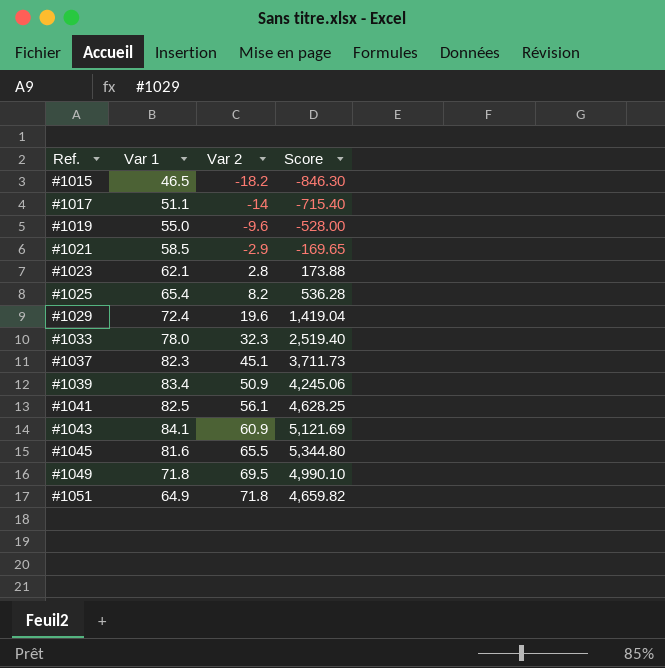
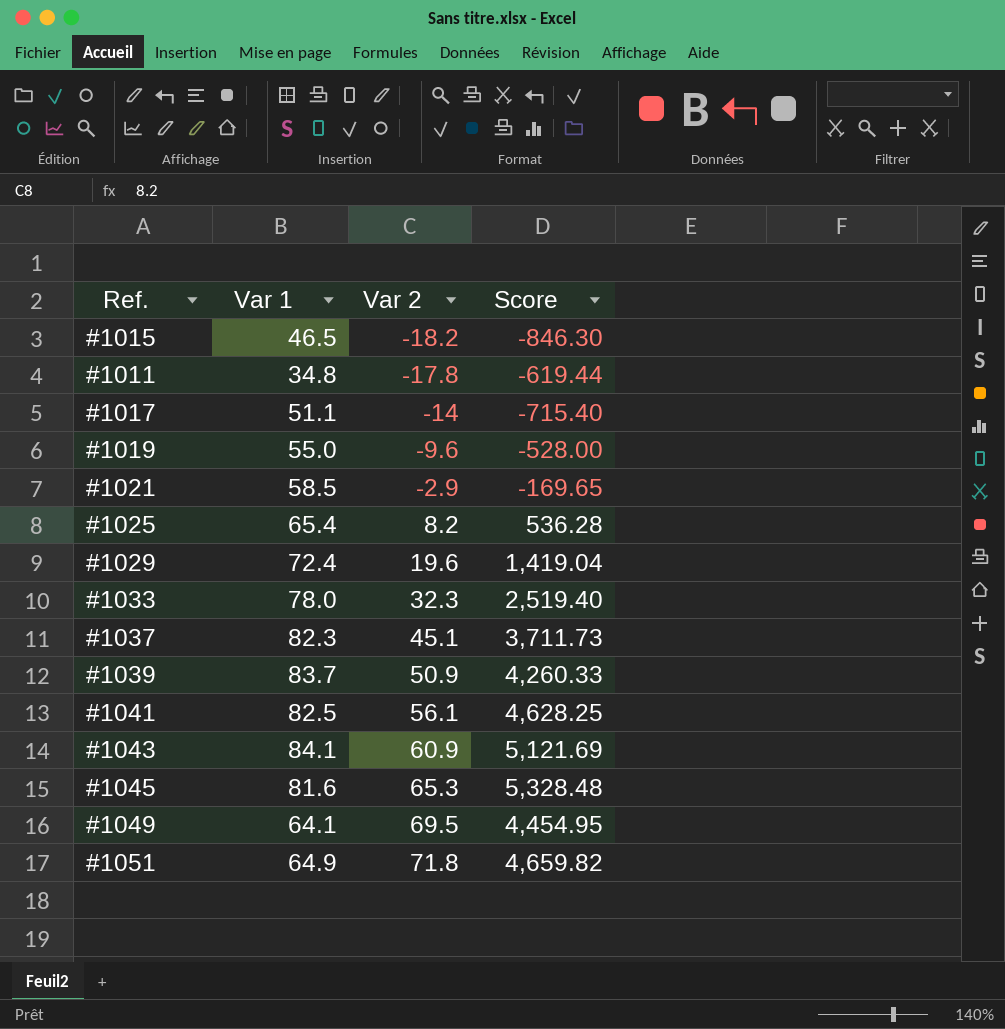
row #1023: 62.1 | 2.8 | 173.88 -> none
row #1011: none -> 34.8 | -17.8 | -619.44
#1039 | Var 1: 83.4 -> 83.7
#1039 | Score: 4,245.06 -> 4,260.33
#1045 | Var 2: 65.5 -> 65.3
#1045 | Score: 5,344.80 -> 5,328.48
#1049 | Var 1: 71.8 -> 64.1
#1049 | Score: 4,990.10 -> 4,454.95

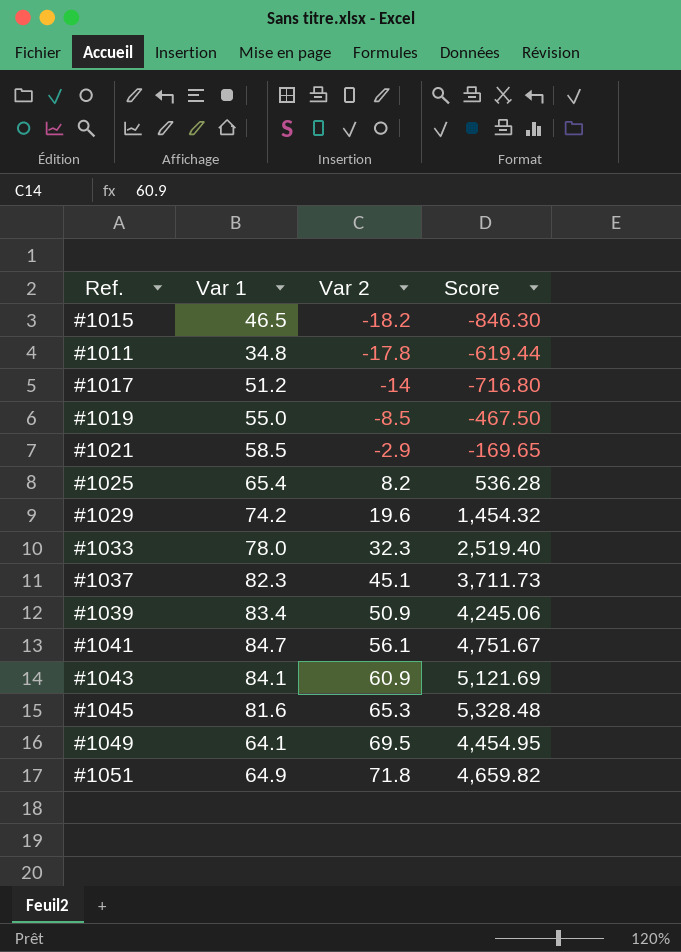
#1017 | Var 1: 51.1 -> 51.2
#1017 | Score: -715.40 -> -716.80
#1019 | Var 2: -9.6 -> -8.5
#1019 | Score: -528.00 -> -467.50
#1029 | Var 1: 72.4 -> 74.2
#1029 | Score: 1,419.04 -> 1,454.32
#1039 | Var 1: 83.7 -> 83.4
#1039 | Score: 4,260.33 -> 4,245.06
#1041 | Var 1: 82.5 -> 84.7
#1041 | Score: 4,628.25 -> 4,751.67

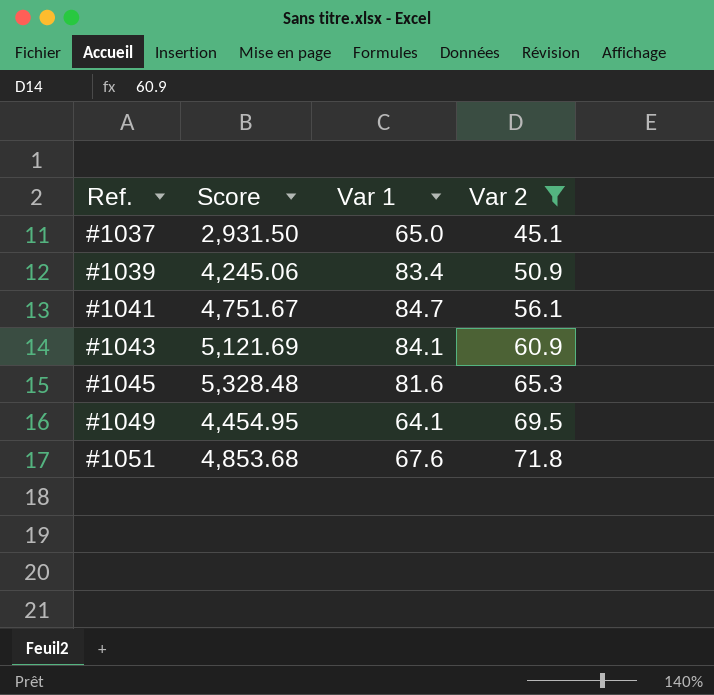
filter: none -> Var 2 >= 45.1
column Score | position: 4 -> 2
#1037 | Score: 3,711.73 -> 2,931.50
#1037 | Var 1: 82.3 -> 65.0
#1051 | Score: 4,659.82 -> 4,853.68
#1051 | Var 1: 64.9 -> 67.6

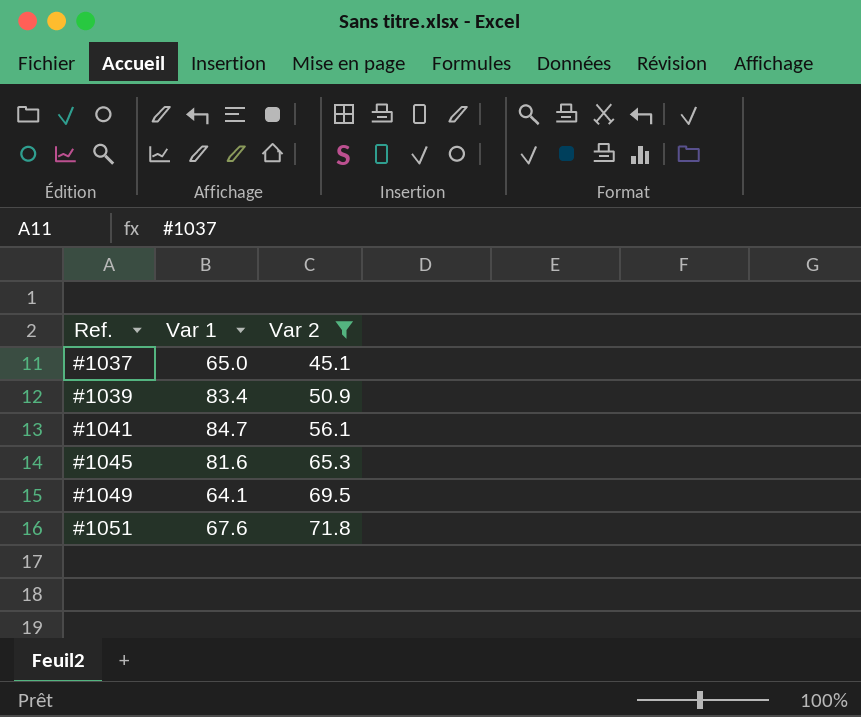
column Score | formula: [Var 1] * [Var 2] -> none
row #1043: 5,121.69 | 84.1 | 60.9 -> none

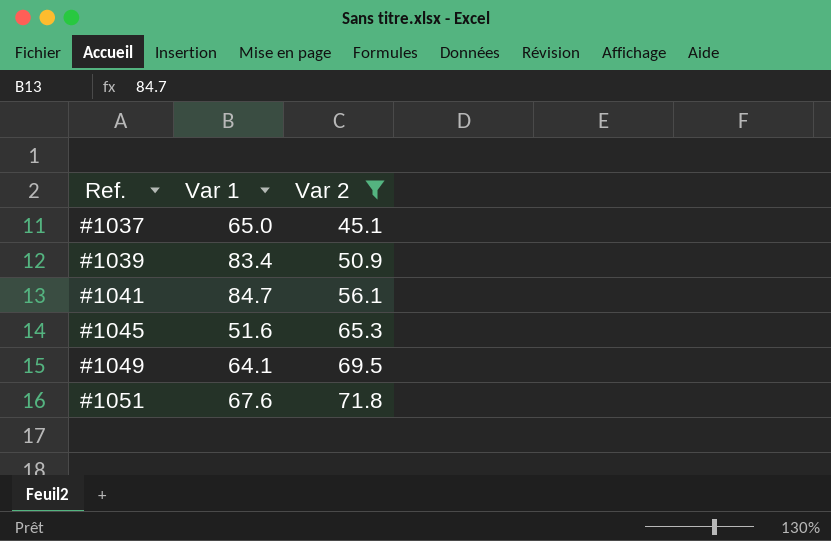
#1045 | Var 1: 81.6 -> 51.6

